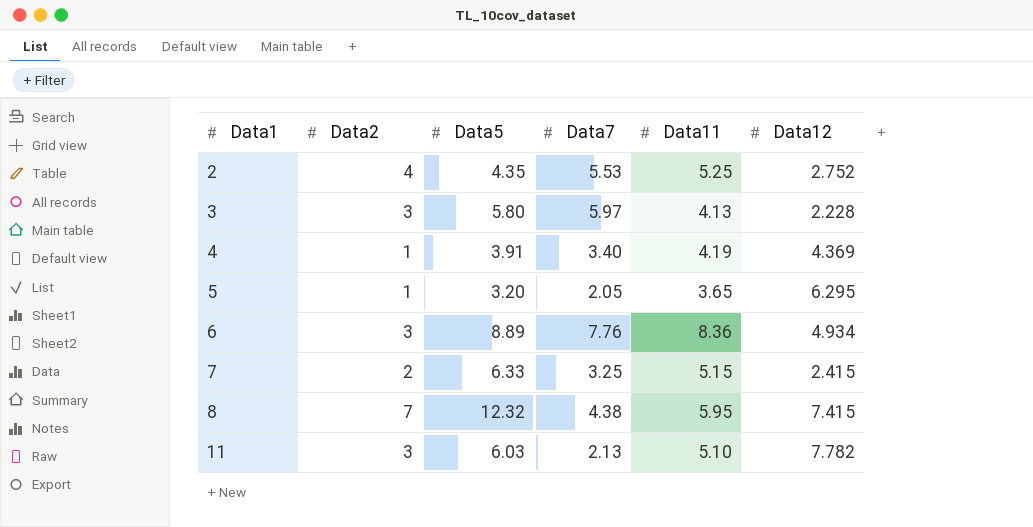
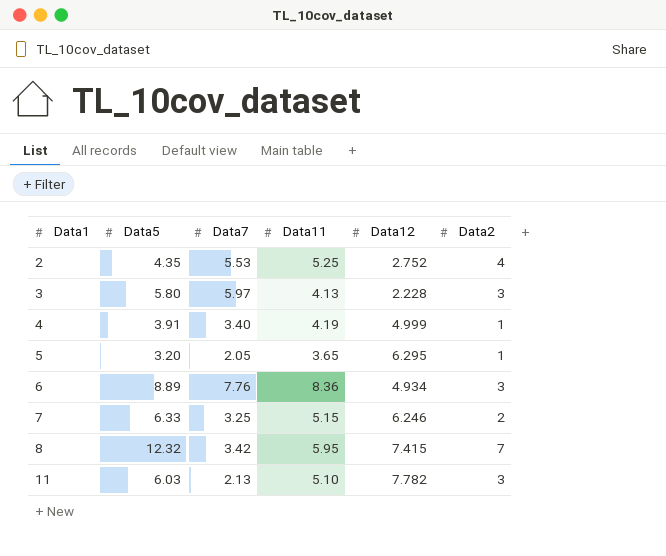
column Data2 | position: 2 -> 6
4 | Data12: 4.369 -> 4.999
7 | Data12: 2.415 -> 6.246
8 | Data7: 4.38 -> 3.42

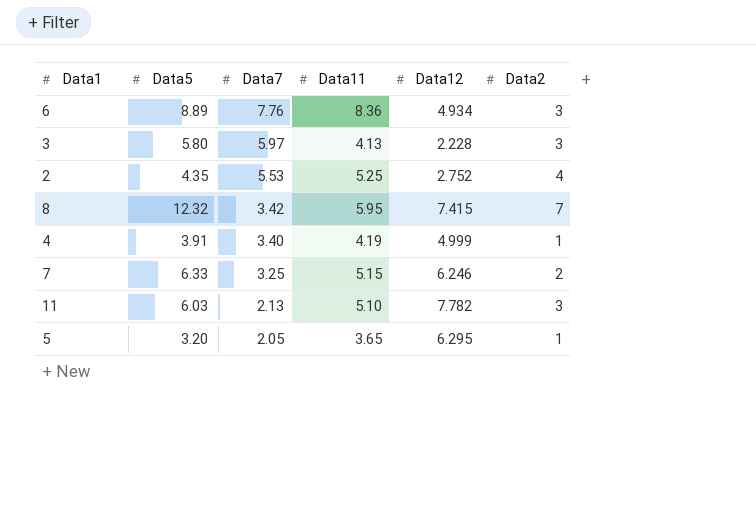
row order: Data1 ascending -> Data7 descending

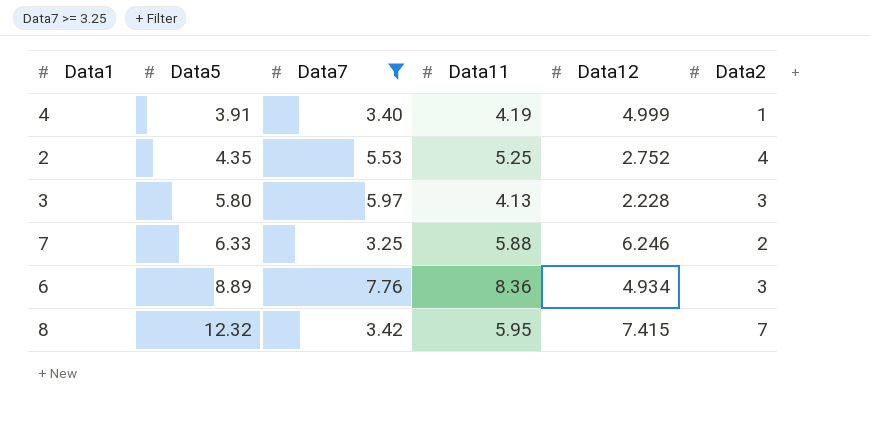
filter: none -> Data7 >= 3.25
row order: Data7 descending -> Data5 ascending
7 | Data11: 5.15 -> 5.88

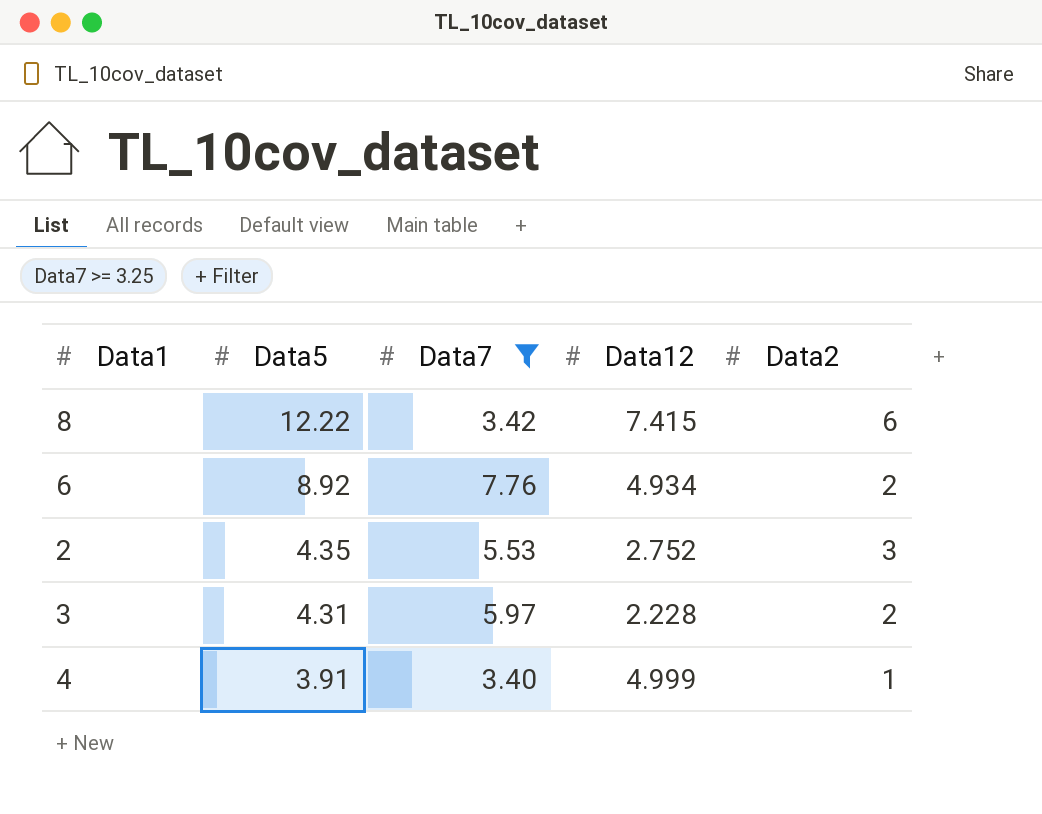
row order: Data5 ascending -> Data5 descending
column Data11 | position: 4 -> none
row 7: 6.33 | 3.25 | 5.88 | 6.246 | 2 -> none
8 | Data5: 12.32 -> 12.22
8 | Data2: 7 -> 6
6 | Data5: 8.89 -> 8.92
6 | Data2: 3 -> 2
2 | Data2: 4 -> 3
3 | Data5: 5.80 -> 4.31
3 | Data2: 3 -> 2

